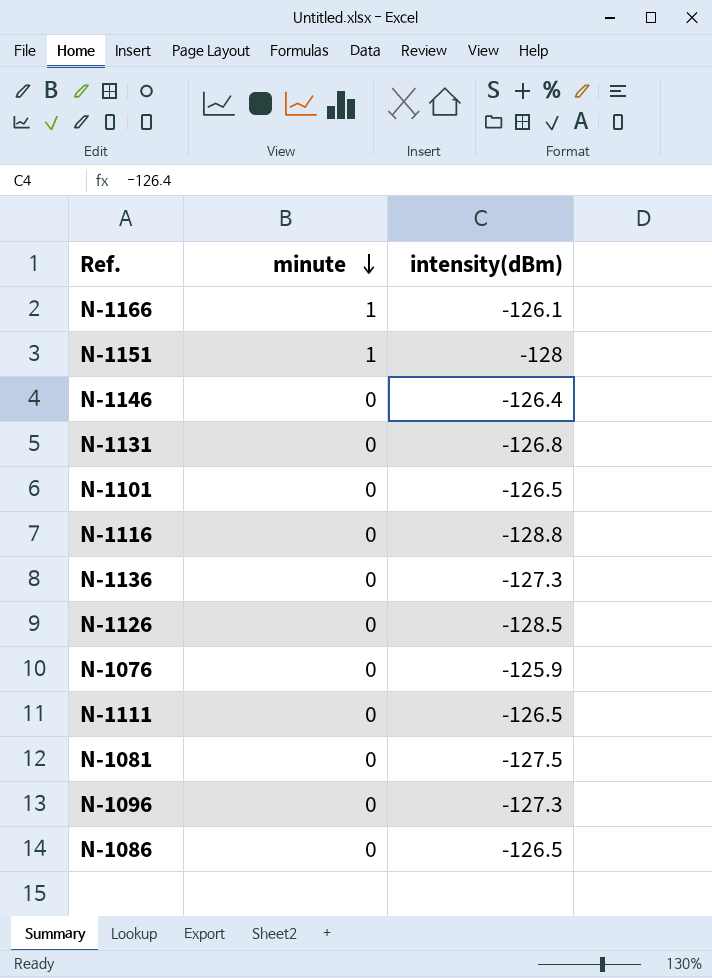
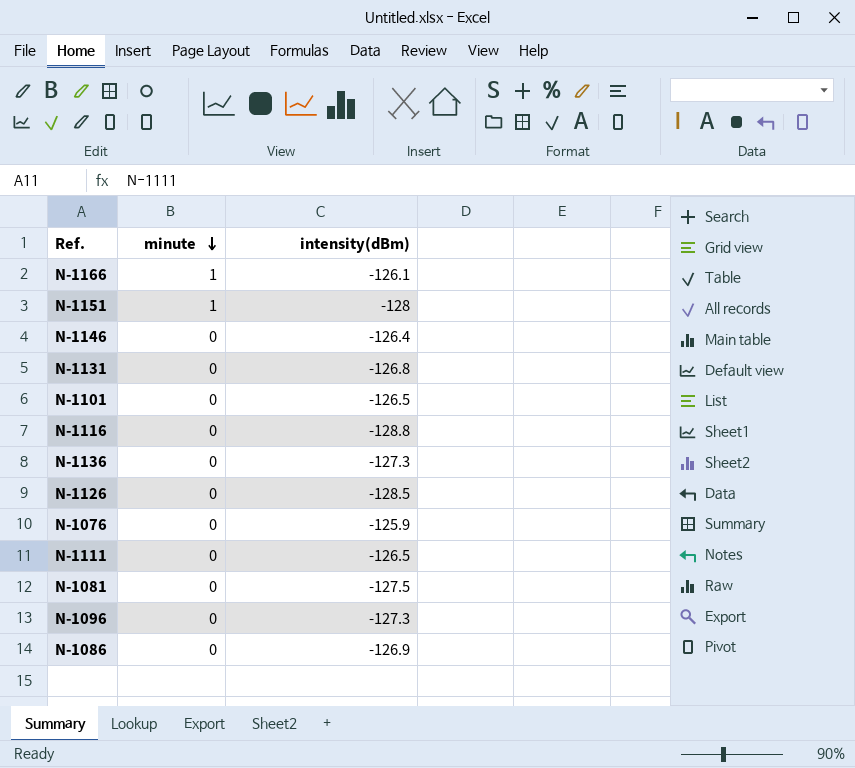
N-1086 | intensity(dBm): -126.5 -> -126.9

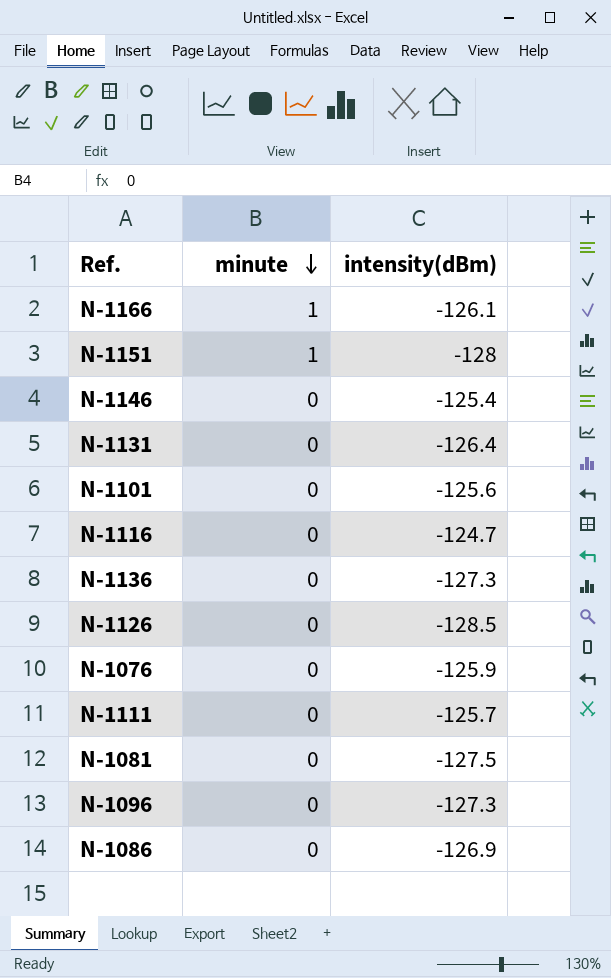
N-1146 | intensity(dBm): -126.4 -> -125.4
N-1131 | intensity(dBm): -126.8 -> -126.4
N-1101 | intensity(dBm): -126.5 -> -125.6
N-1116 | intensity(dBm): -128.8 -> -124.7
N-1111 | intensity(dBm): -126.5 -> -125.7

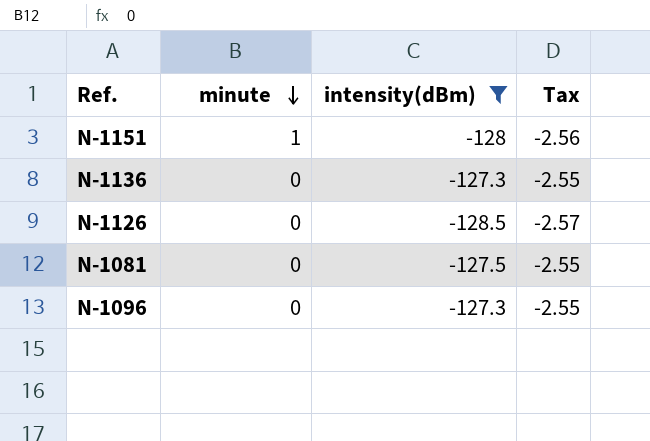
filter: none -> intensity(dBm) <= -127.3
column Tax | formula: none -> [intensity(dBm)] * 0.02

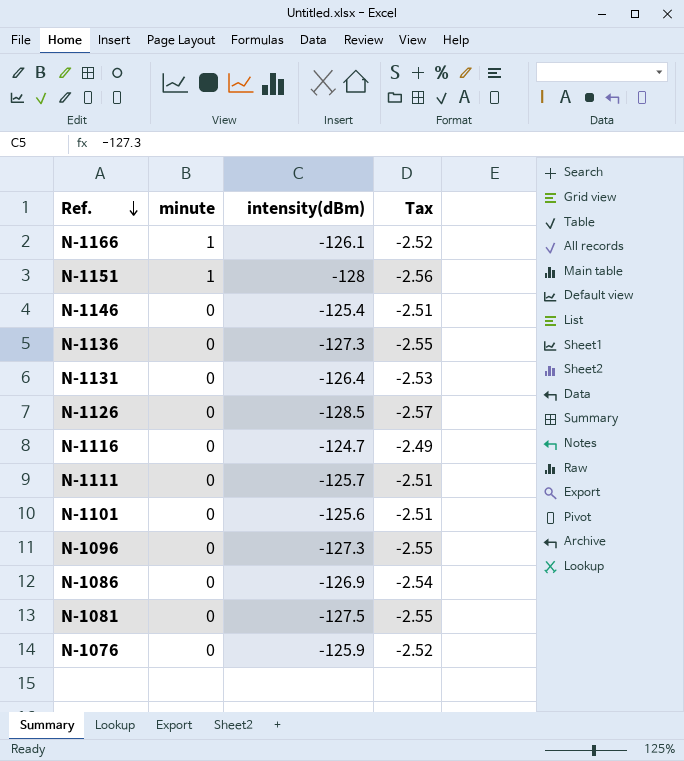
filter: intensity(dBm) <= -127.3 -> none
row order: minute descending -> Ref. descending

